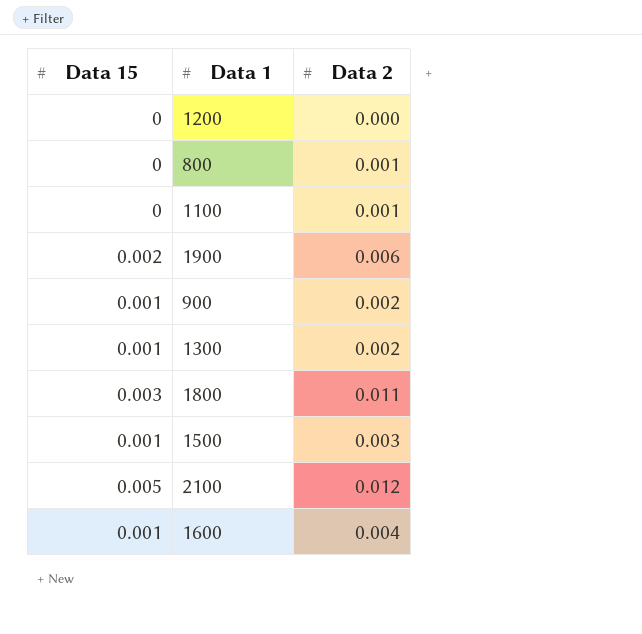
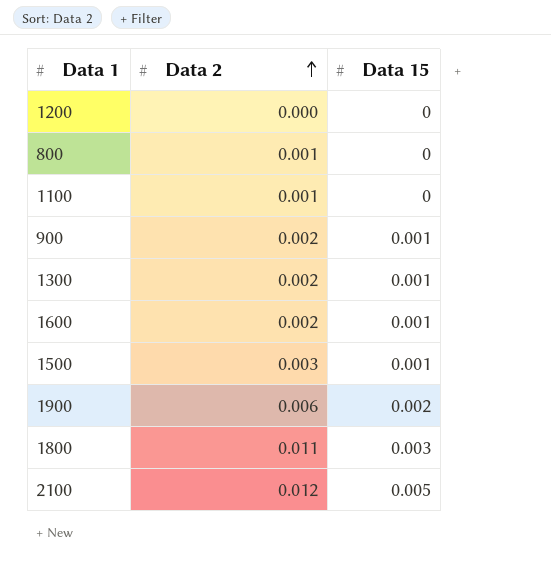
row order: none -> Data 2 ascending
column Data 15 | position: 1 -> 3
1600 | Data 2: 0.004 -> 0.002

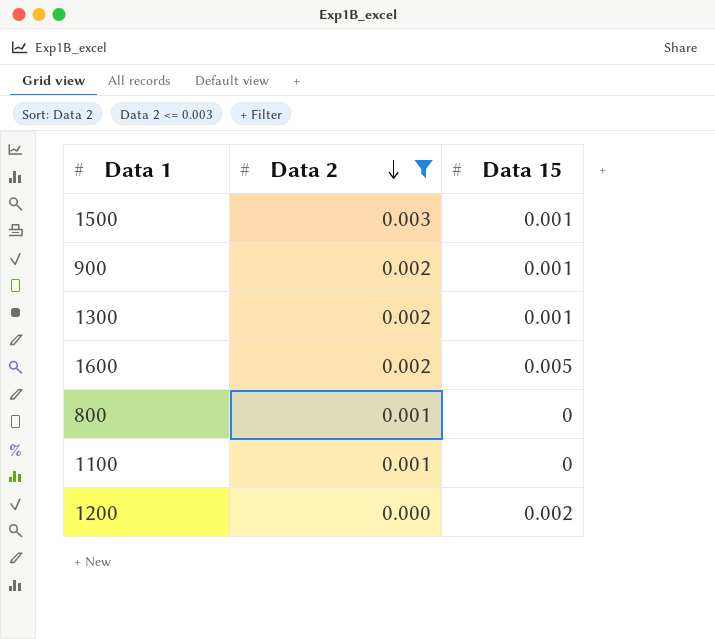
filter: none -> Data 2 <= 0.003
row order: Data 2 ascending -> Data 2 descending
1600 | Data 15: 0.001 -> 0.005
1200 | Data 15: 0 -> 0.002

